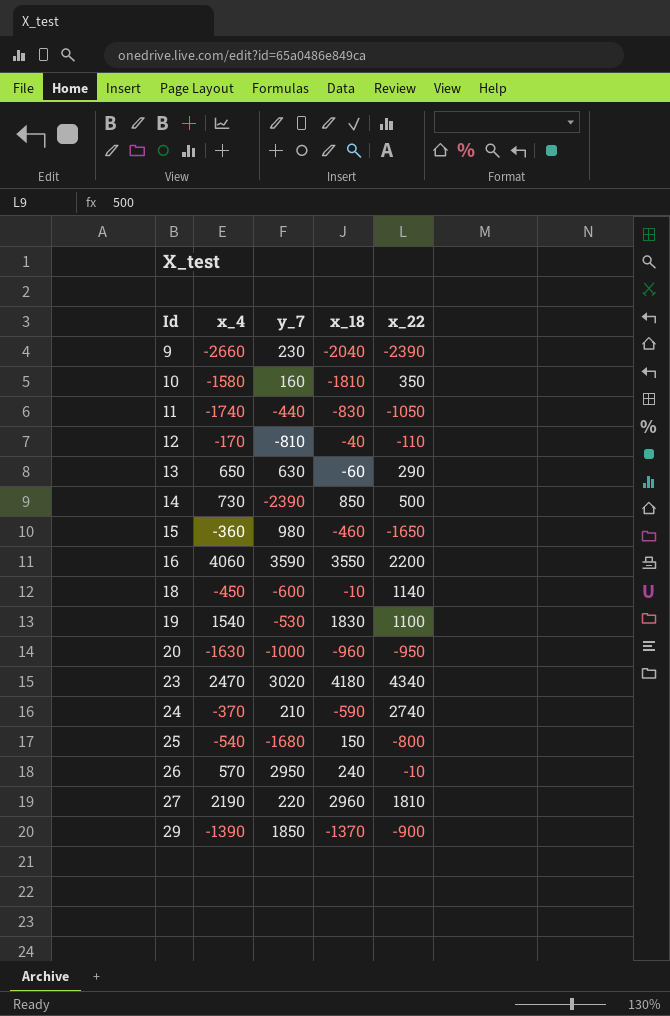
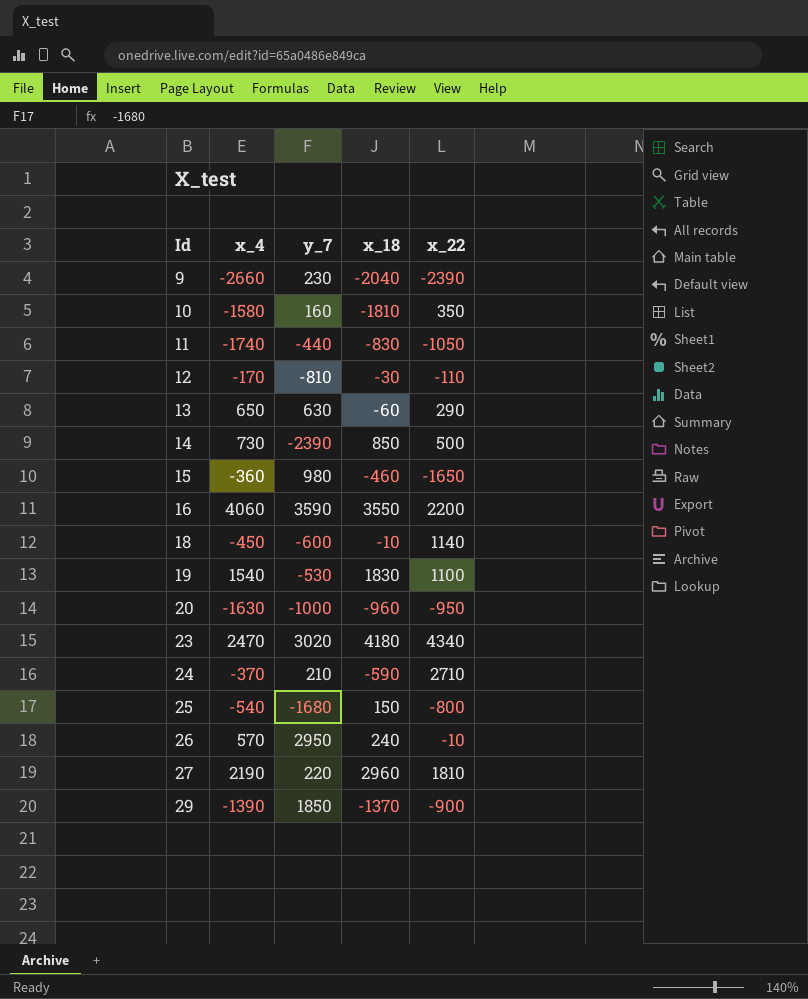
12 | x_18: -40 -> -30
24 | x_22: 2740 -> 2710

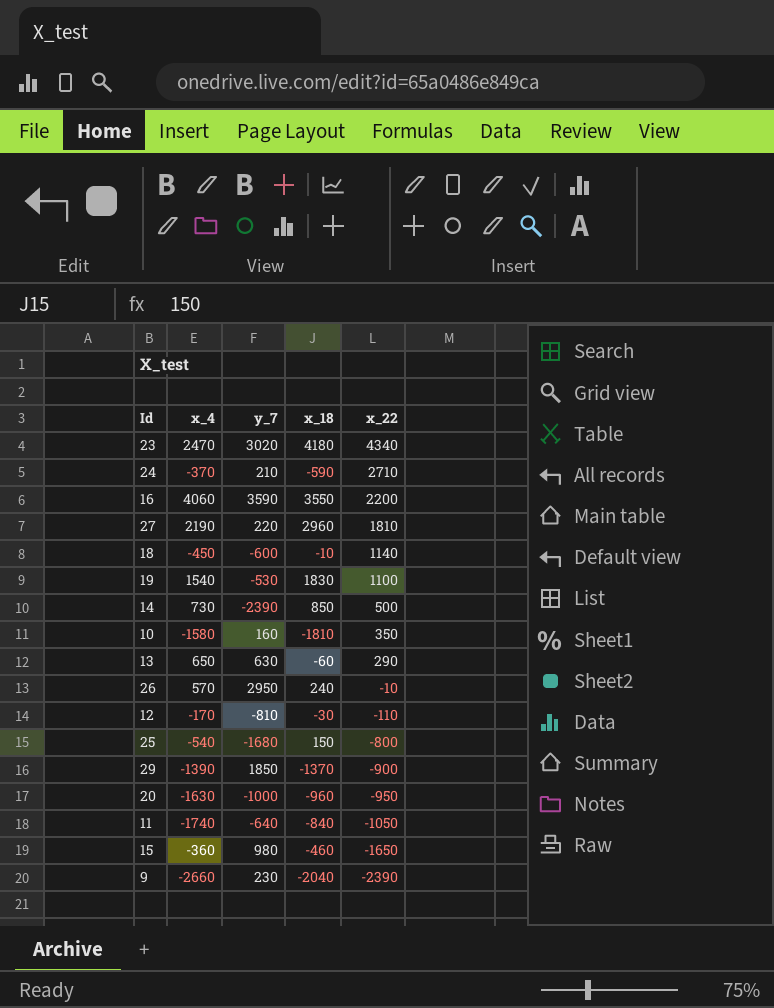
row order: Id ascending -> x_22 descending
11 | y_7: -440 -> -640
11 | x_18: -830 -> -840

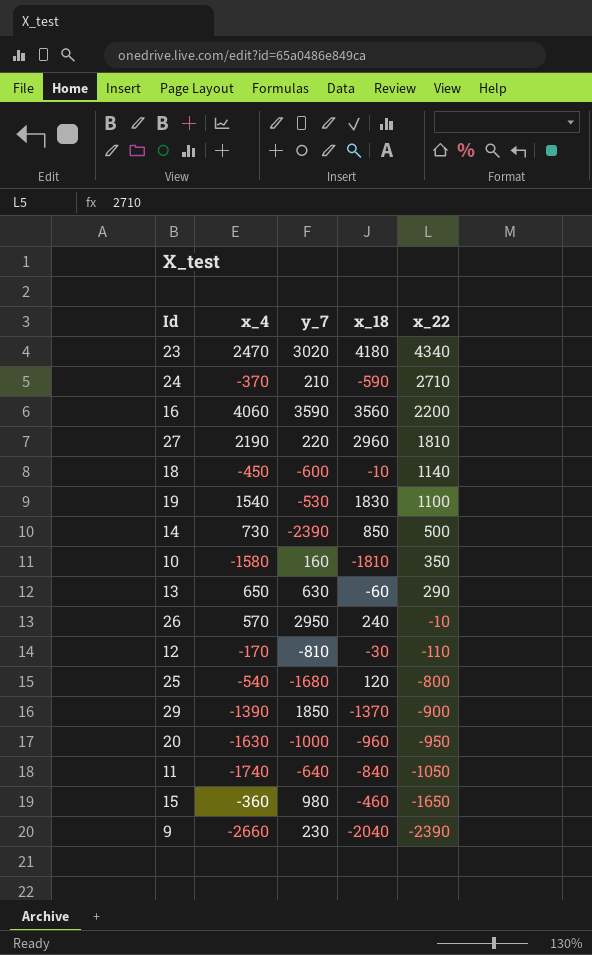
16 | x_18: 3550 -> 3560
25 | x_18: 150 -> 120

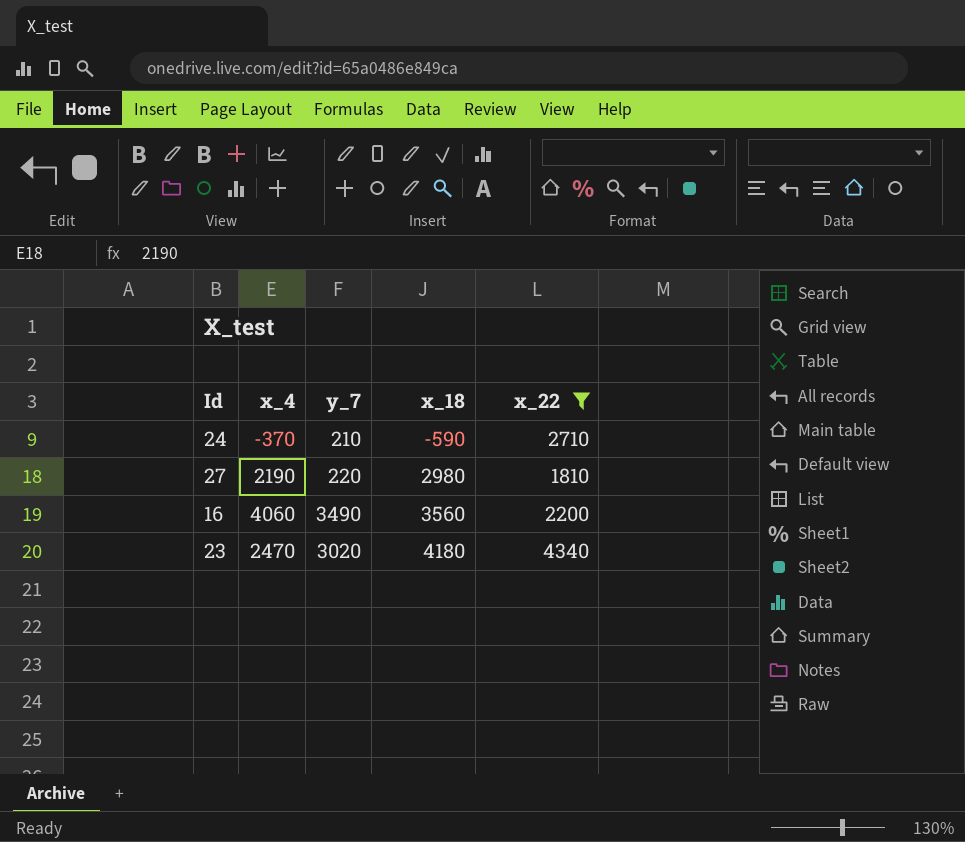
filter: none -> x_22 >= 1810
row order: x_22 descending -> x_18 ascending
27 | x_18: 2960 -> 2980
16 | y_7: 3590 -> 3490

